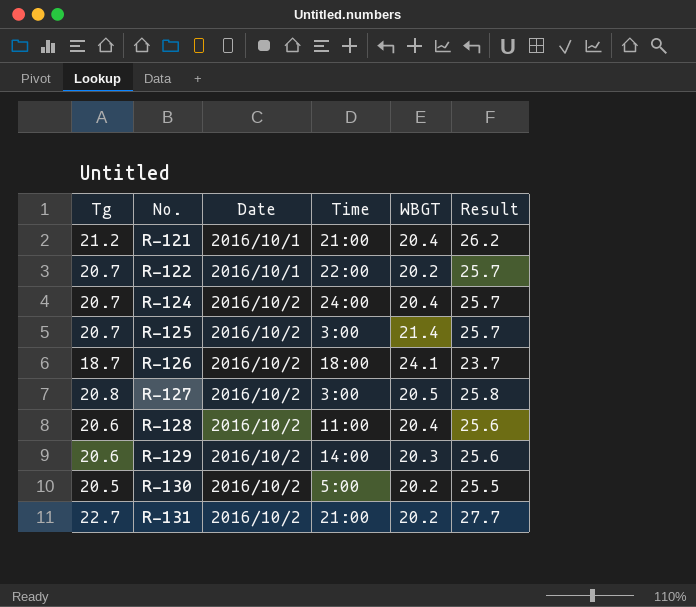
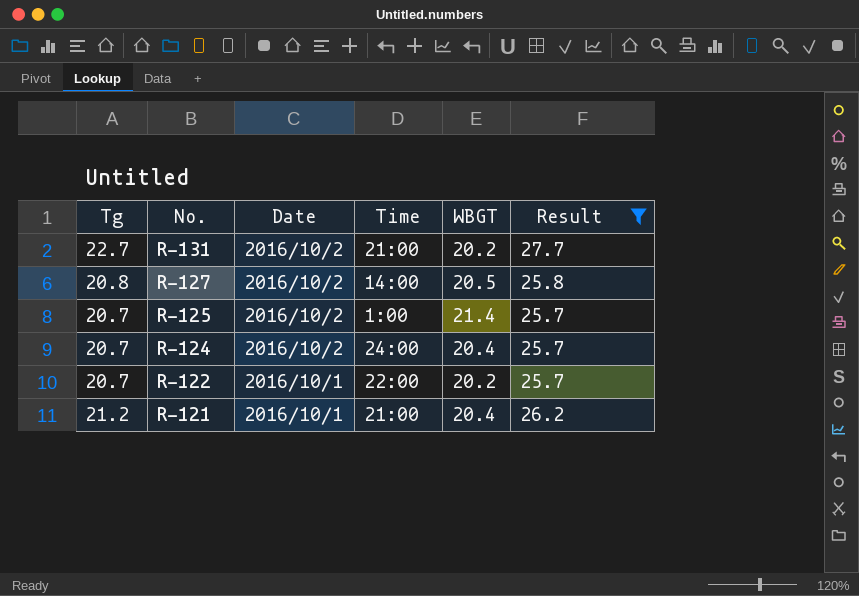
filter: none -> Result >= 25.7
row order: No. ascending -> No. descending
R-127 | Time: 3:00 -> 14:00
R-125 | Time: 3:00 -> 1:00

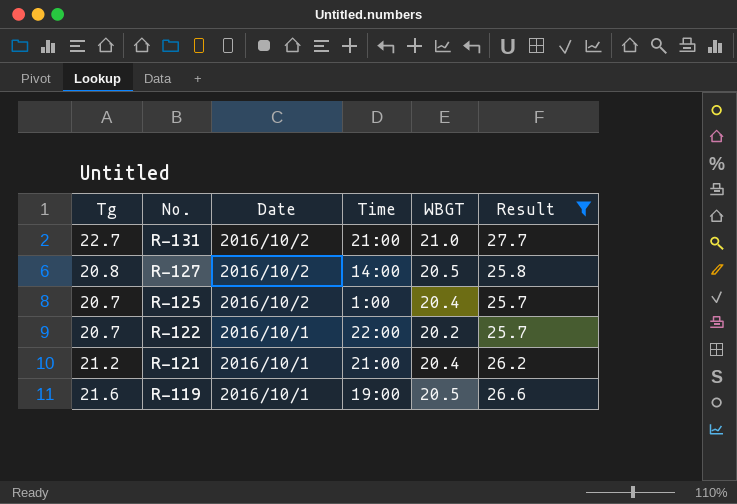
row R-124: 20.7 | 2016/10/2 | 24:00 | 20.4 | 25.7 -> none
R-131 | WBGT: 20.2 -> 21.0
R-125 | WBGT: 21.4 -> 20.4
row R-119: none -> 21.6 | 2016/10/1 | 19:00 | 20.5 | 26.6

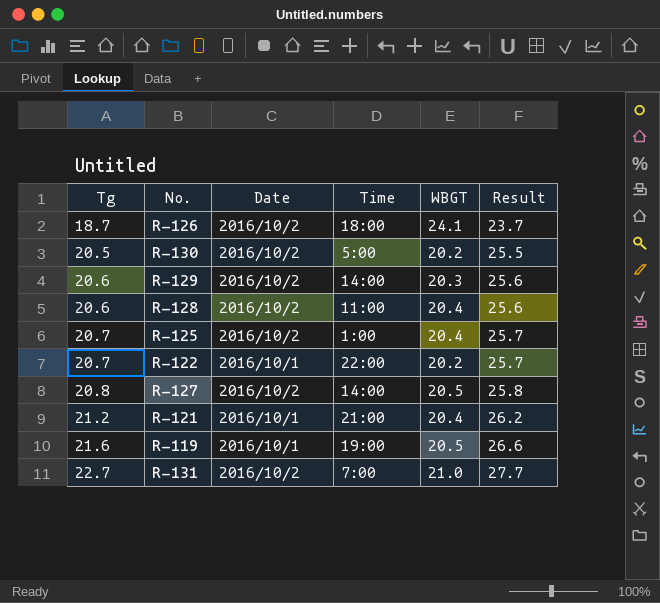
filter: Result >= 25.7 -> none
row order: No. descending -> Tg ascending
R-131 | Time: 21:00 -> 7:00

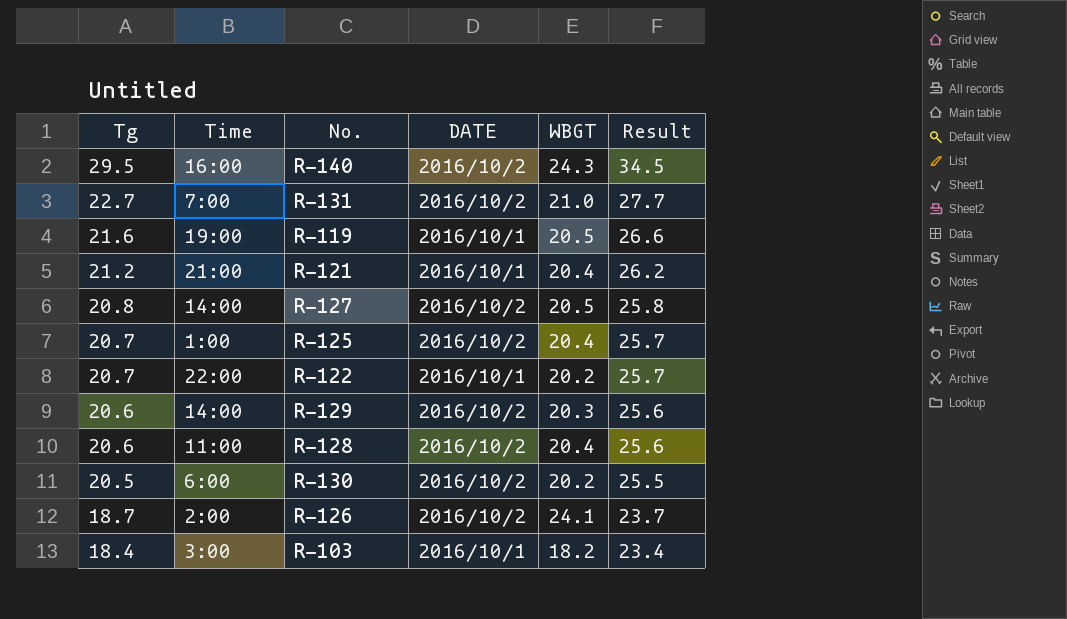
row order: Tg ascending -> Tg descending
column Time | position: 4 -> 2
column name: Date -> DATE
row R-140: none -> 29.5 | 16:00 | 2016/10/2 | 24.3 | 34.5
R-130 | Time: 5:00 -> 6:00
R-126 | Time: 18:00 -> 2:00
row R-103: none -> 18.4 | 3:00 | 2016/10/1 | 18.2 | 23.4

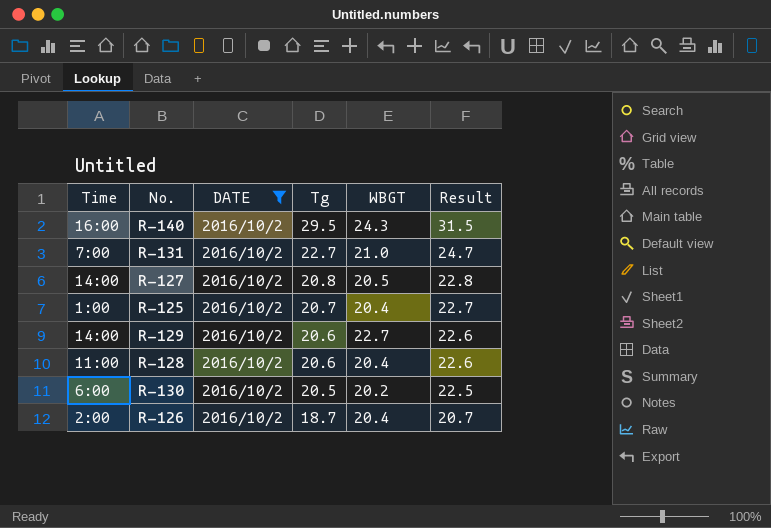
filter: none -> DATE = 2016/10/2
column Tg | position: 1 -> 4
column Result | formula: [Tg] + 5 -> [Tg] + 2
R-129 | WBGT: 20.3 -> 22.7
R-126 | WBGT: 24.1 -> 20.4

